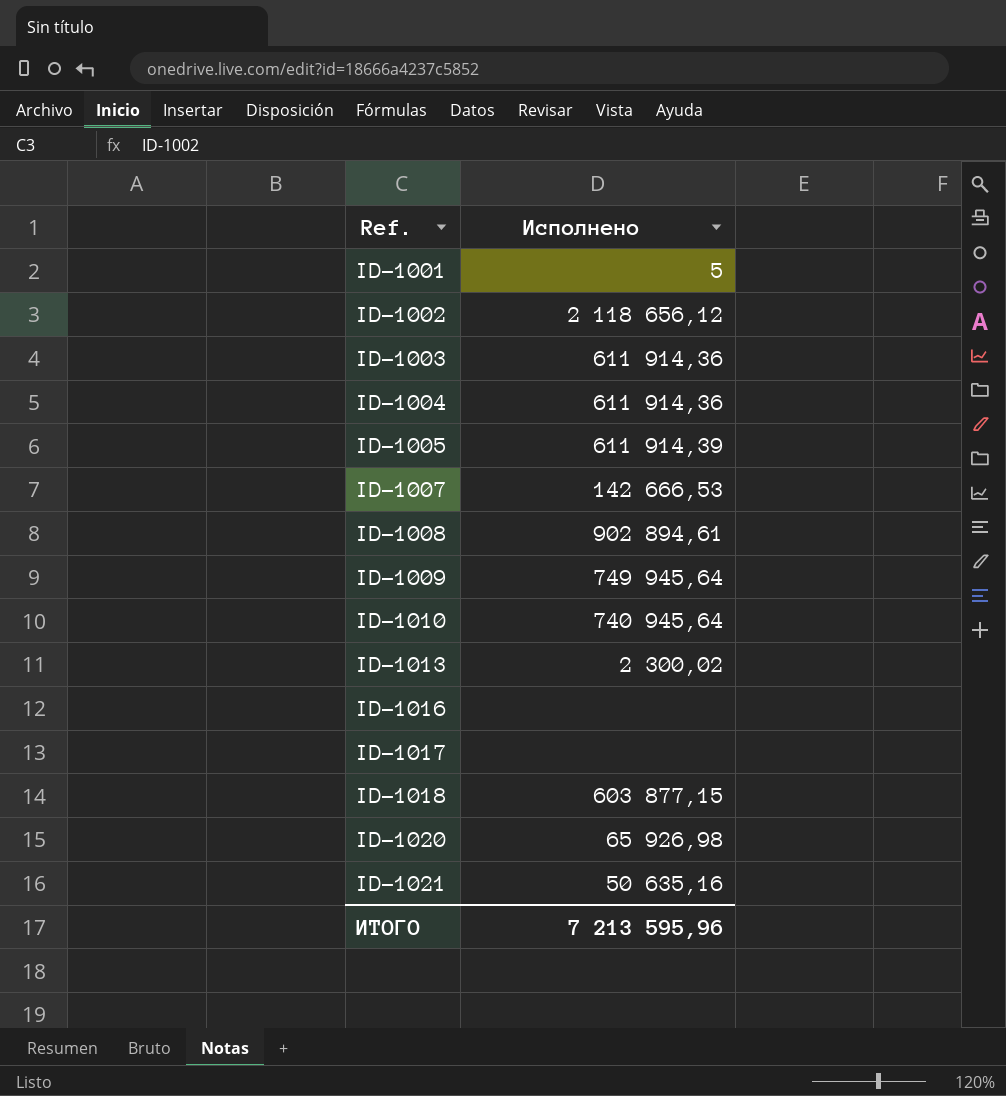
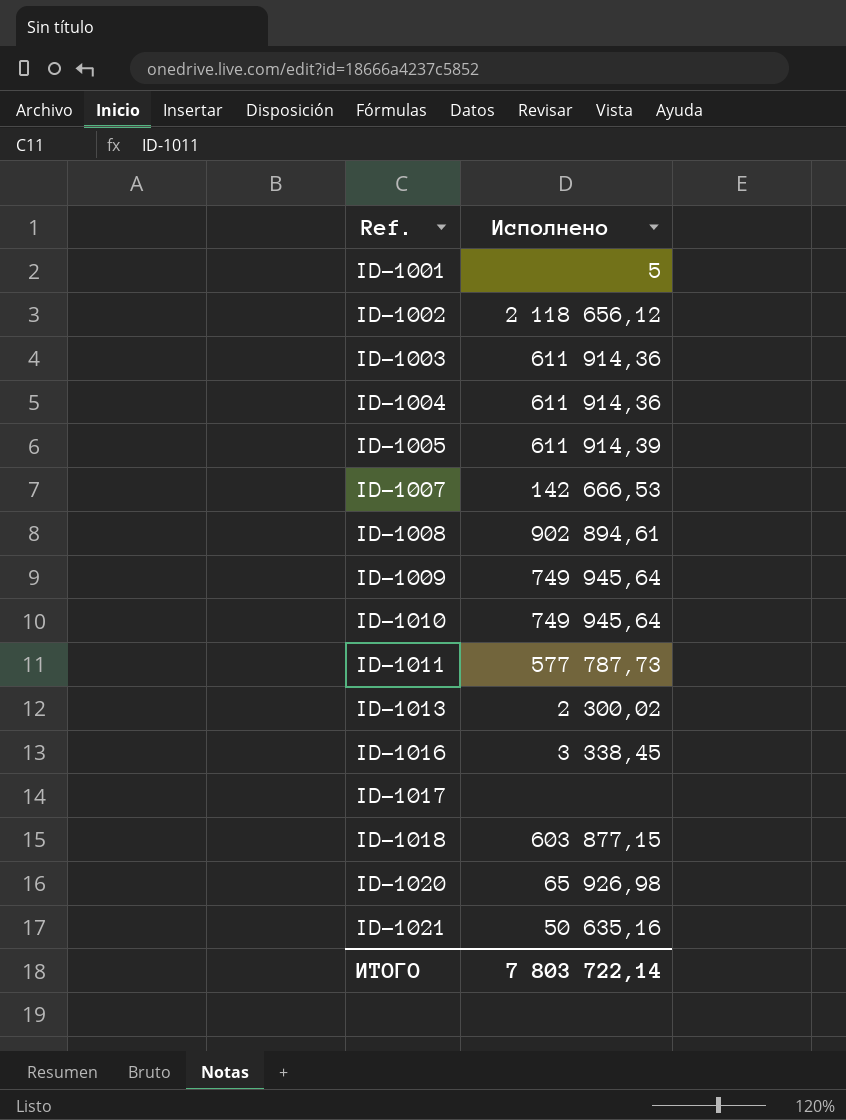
ID-1010 | Исполнено: 740 945,64 -> 749 945,64
row ID-1011: none -> 577 787,73
ID-1016 | Исполнено: none -> 3 338,45
ИТОГО | Исполнено: 7 213 595,96 -> 7 803 722,14

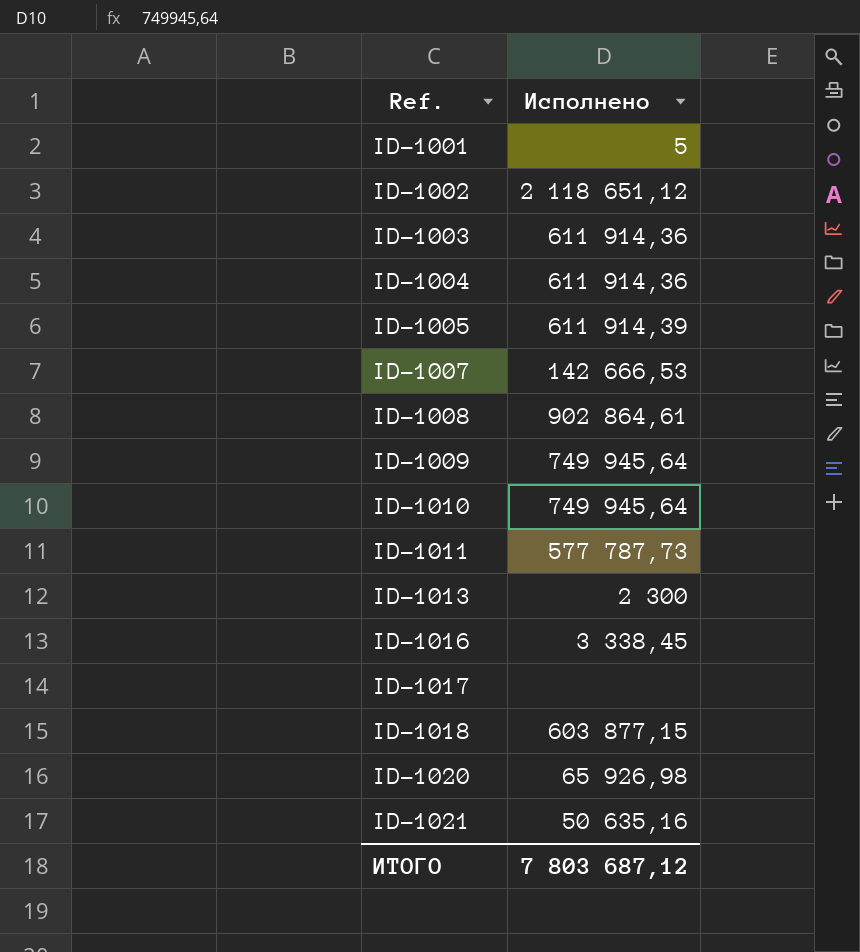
ID-1002 | Исполнено: 2 118 656,12 -> 2 118 651,12
ID-1008 | Исполнено: 902 894,61 -> 902 864,61
ID-1013 | Исполнено: 2 300,02 -> 2 300
ИТОГО | Исполнено: 7 803 722,14 -> 7 803 687,12

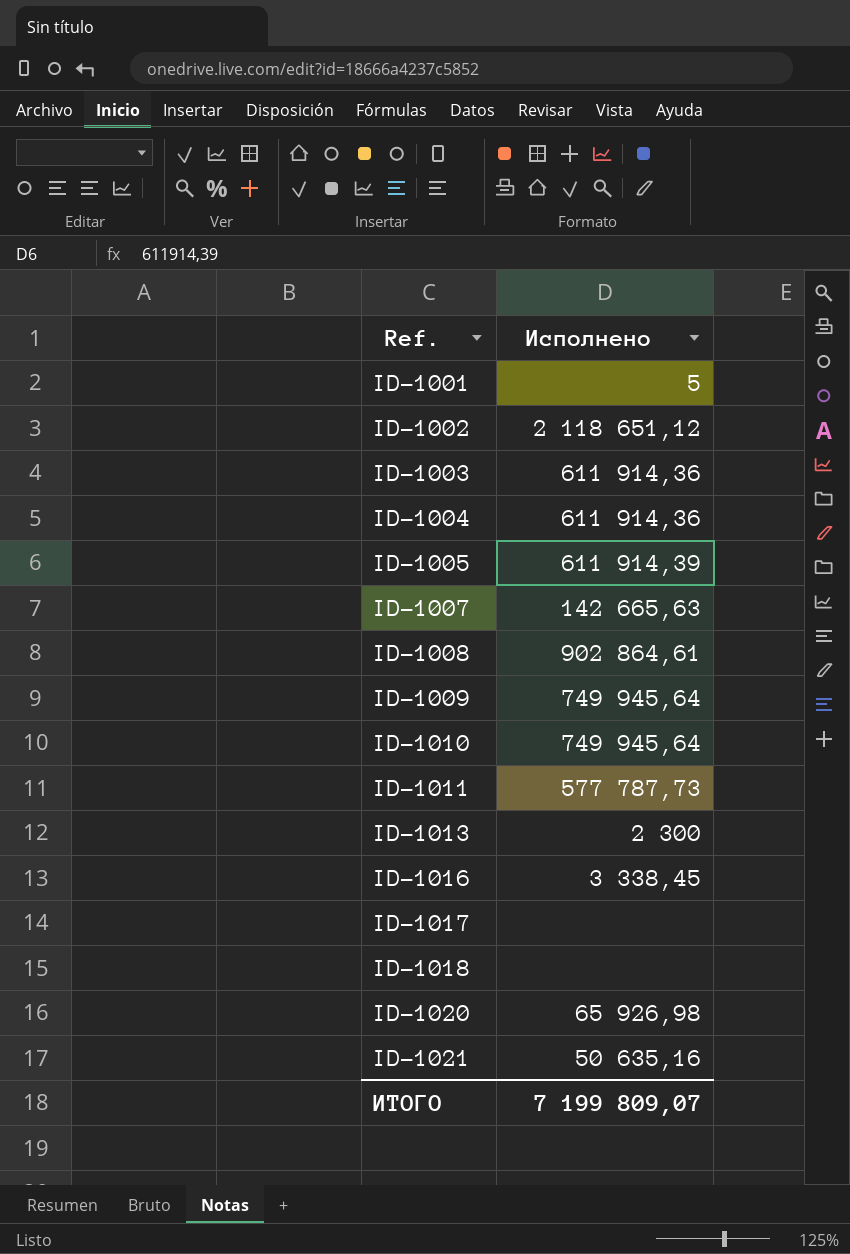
ID-1007 | Исполнено: 142 666,53 -> 142 665,63
ID-1018 | Исполнено: 603 877,15 -> none
ИТОГО | Исполнено: 7 803 687,12 -> 7 199 809,07

